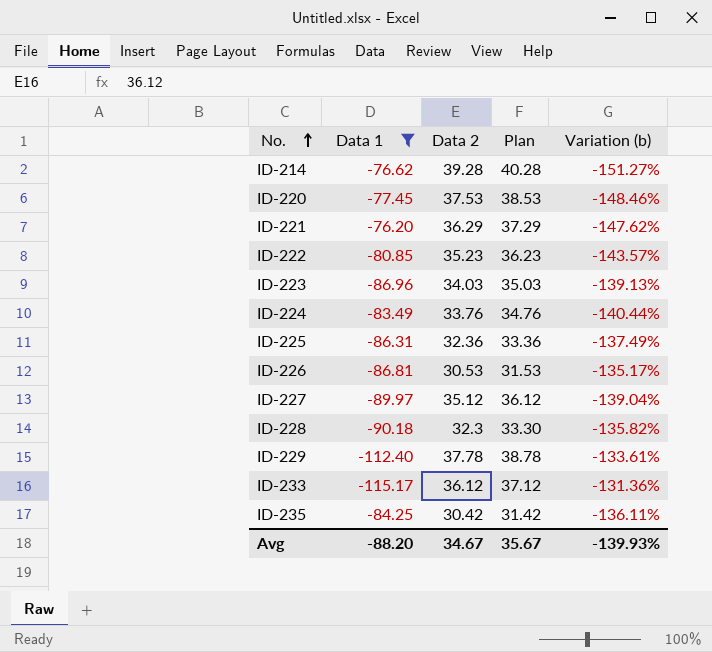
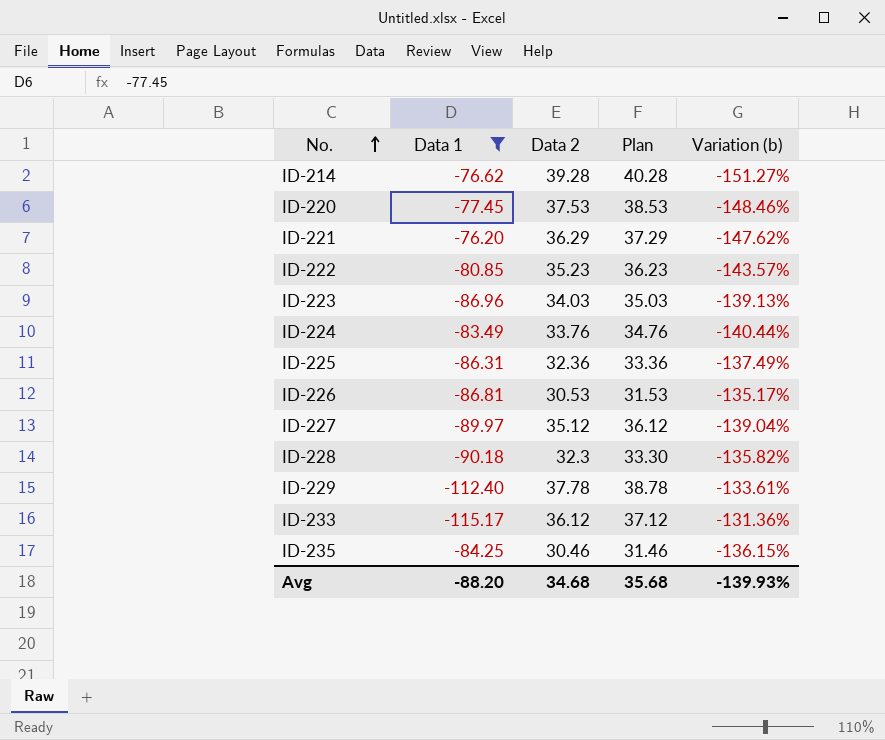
ID-235 | Data 2: 30.42 -> 30.46
ID-235 | Plan: 31.42 -> 31.46
ID-235 | Variation (b): -136.11% -> -136.15%
Avg | Data 2: 34.67 -> 34.68
Avg | Plan: 35.67 -> 35.68

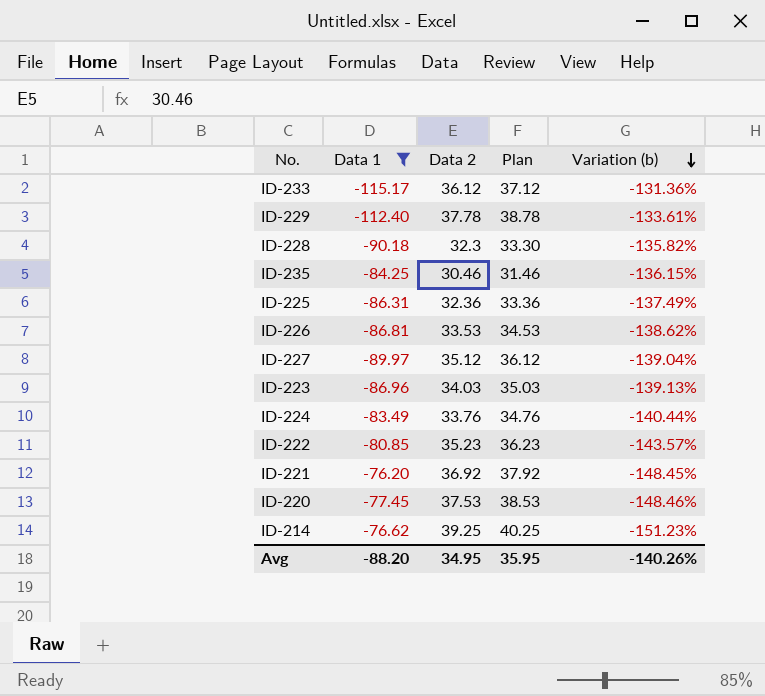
row order: No. ascending -> Variation (b) descending
ID-226 | Data 2: 30.53 -> 33.53
ID-226 | Plan: 31.53 -> 34.53
ID-226 | Variation (b): -135.17% -> -138.62%
ID-221 | Data 2: 36.29 -> 36.92
ID-221 | Plan: 37.29 -> 37.92
ID-221 | Variation (b): -147.62% -> -148.45%
ID-214 | Data 2: 39.28 -> 39.25
ID-214 | Plan: 40.28 -> 40.25
ID-214 | Variation (b): -151.27% -> -151.23%
Avg | Data 2: 34.68 -> 34.95
Avg | Plan: 35.68 -> 35.95
Avg | Variation (b): -139.93% -> -140.26%

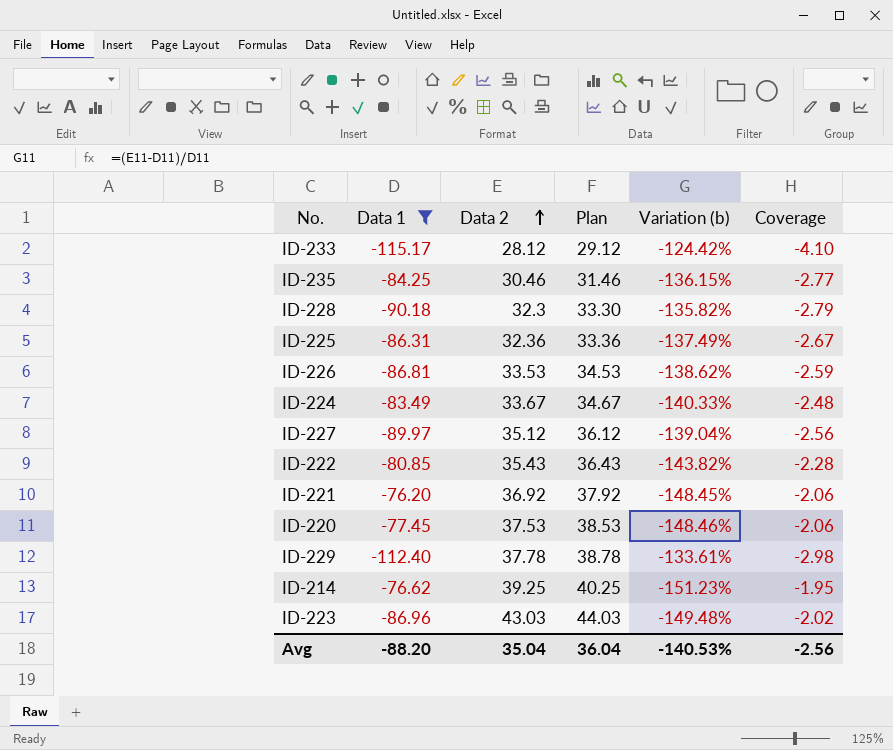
row order: Variation (b) descending -> Data 2 ascending
column Coverage | formula: none -> [Data 1] / [Data 2]
ID-233 | Data 2: 36.12 -> 28.12
ID-233 | Plan: 37.12 -> 29.12
ID-233 | Variation (b): -131.36% -> -124.42%
ID-224 | Data 2: 33.76 -> 33.67
ID-224 | Plan: 34.76 -> 34.67
ID-224 | Variation (b): -140.44% -> -140.33%
ID-222 | Data 2: 35.23 -> 35.43
ID-222 | Plan: 36.23 -> 36.43
ID-222 | Variation (b): -143.57% -> -143.82%
ID-223 | Data 2: 34.03 -> 43.03
ID-223 | Plan: 35.03 -> 44.03
ID-223 | Variation (b): -139.13% -> -149.48%
Avg | Data 2: 34.95 -> 35.04
Avg | Plan: 35.95 -> 36.04
Avg | Variation (b): -140.26% -> -140.53%

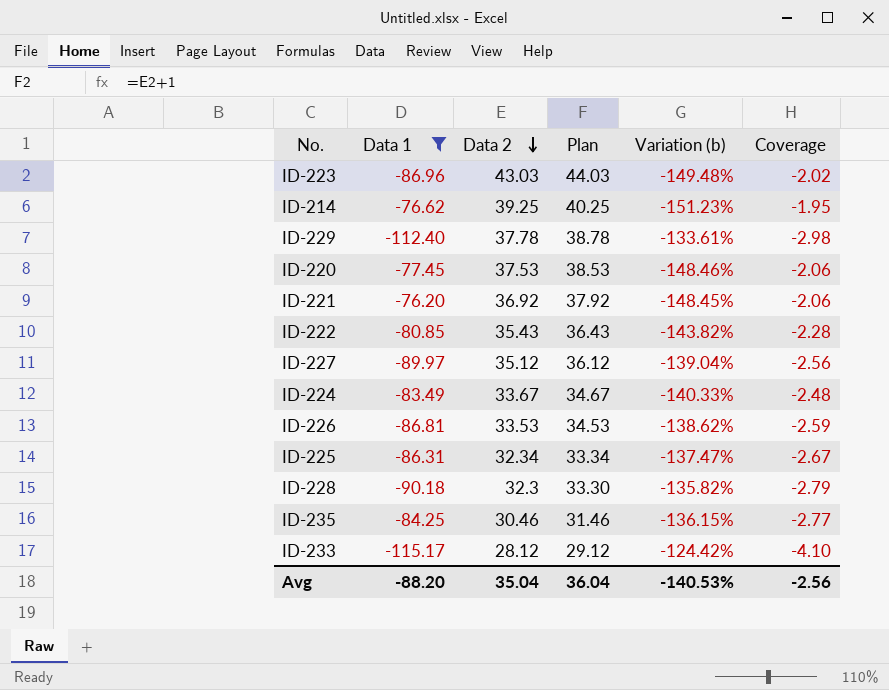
row order: Data 2 ascending -> Data 2 descending
ID-225 | Data 2: 32.36 -> 32.34
ID-225 | Plan: 33.36 -> 33.34
ID-225 | Variation (b): -137.49% -> -137.47%

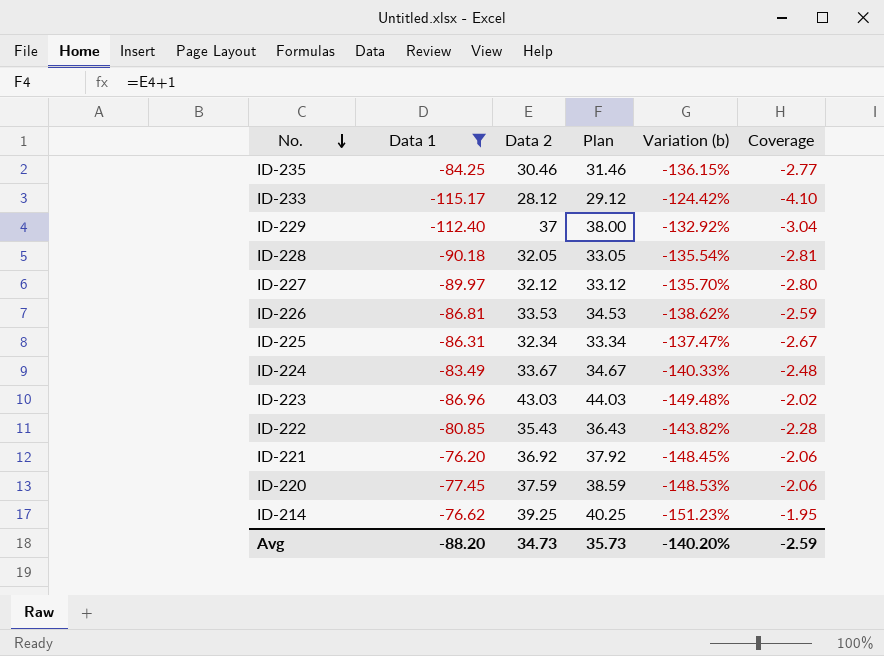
row order: Data 2 descending -> No. descending
ID-229 | Data 2: 37.78 -> 37
ID-229 | Plan: 38.78 -> 38.00
ID-229 | Variation (b): -133.61% -> -132.92%
ID-229 | Coverage: -2.98 -> -3.04
ID-228 | Data 2: 32.3 -> 32.05
ID-228 | Plan: 33.30 -> 33.05
ID-228 | Variation (b): -135.82% -> -135.54%
ID-228 | Coverage: -2.79 -> -2.81
ID-227 | Data 2: 35.12 -> 32.12
ID-227 | Plan: 36.12 -> 33.12
ID-227 | Variation (b): -139.04% -> -135.70%
ID-227 | Coverage: -2.56 -> -2.80
ID-220 | Data 2: 37.53 -> 37.59
ID-220 | Plan: 38.53 -> 38.59
ID-220 | Variation (b): -148.46% -> -148.53%
Avg | Data 2: 35.04 -> 34.73
Avg | Plan: 36.04 -> 35.73
Avg | Variation (b): -140.53% -> -140.20%
Avg | Coverage: -2.56 -> -2.59

